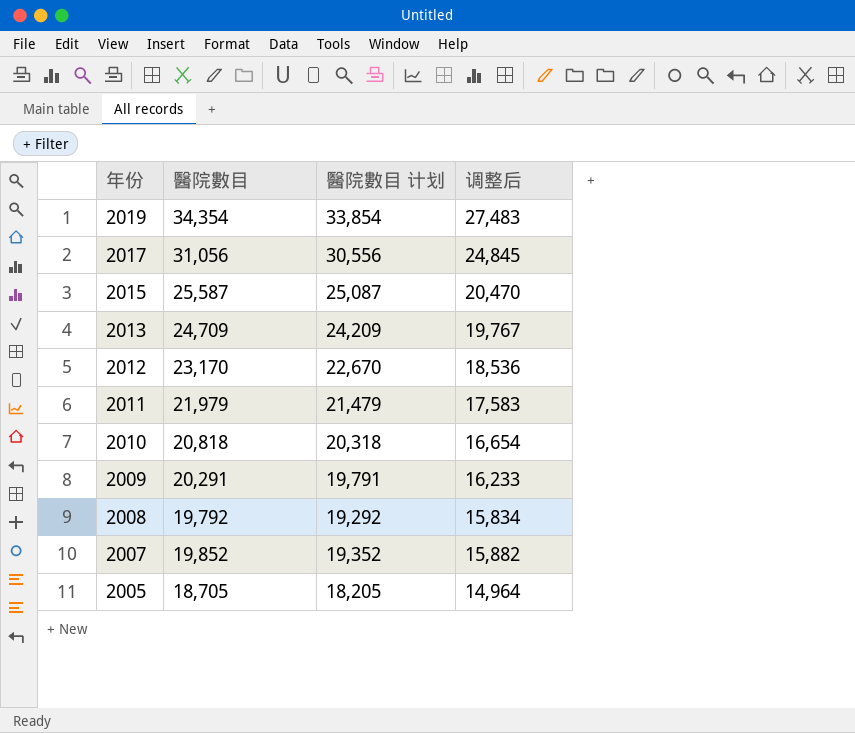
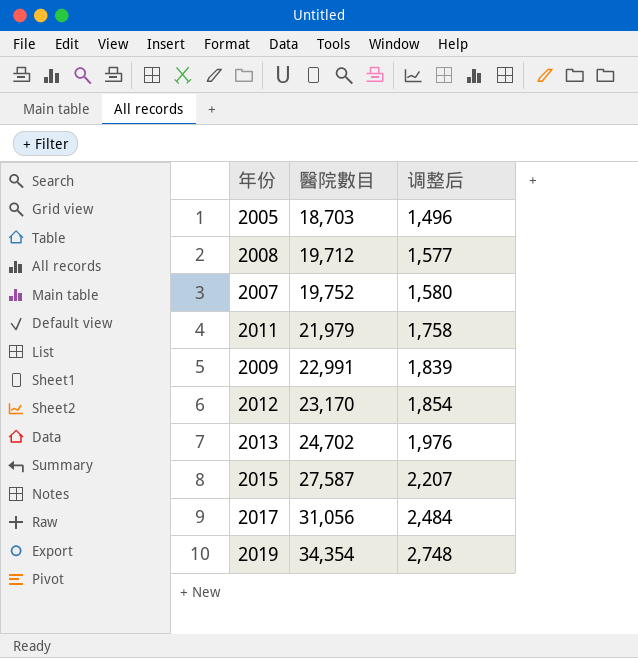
row order: 年份 descending -> 醫院數目 ascending
column 醫院數目 计划 | formula: [醫院數目] - 500 -> none
column 调整后 | formula: [醫院數目] * 0.8 -> [醫院數目] * 0.08
row 2010: 20,818 | 20,318 | 16,654 -> none
2005 | 醫院數目: 18,705 -> 18,703
2008 | 醫院數目: 19,792 -> 19,712
2007 | 醫院數目: 19,852 -> 19,752
2009 | 醫院數目: 20,291 -> 22,991
2013 | 醫院數目: 24,709 -> 24,702
2015 | 醫院數目: 25,587 -> 27,587

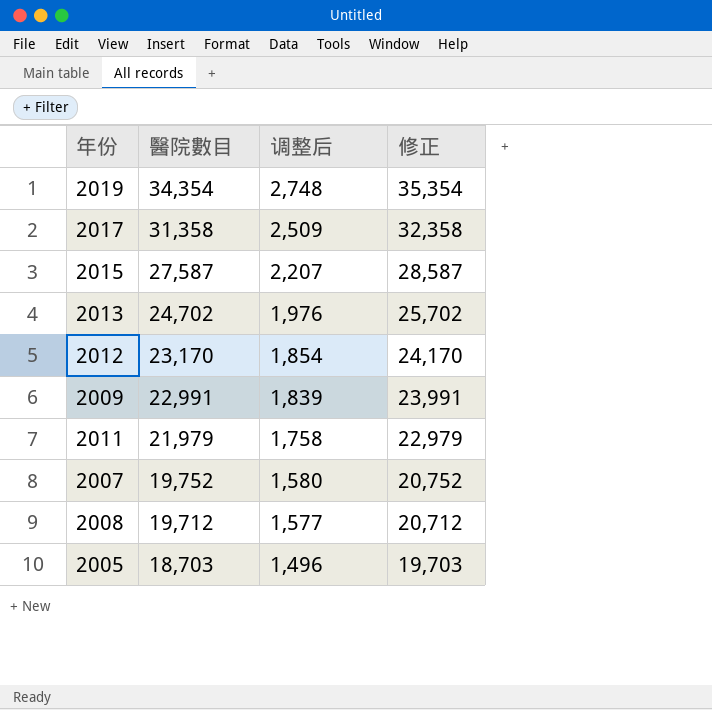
row order: 醫院數目 ascending -> 醫院數目 descending
column 修正 | formula: none -> [醫院數目] + 1000
2017 | 醫院數目: 31,056 -> 31,358
2017 | 调整后: 2,484 -> 2,509

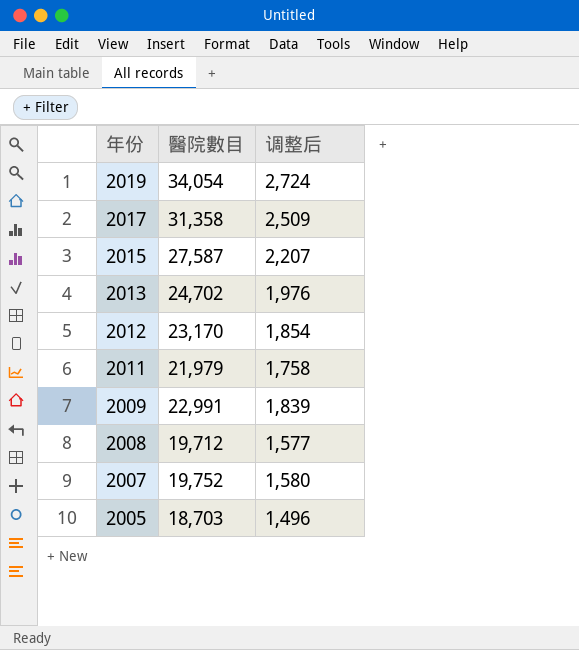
row order: 醫院數目 descending -> 年份 descending
column 修正 | formula: [醫院數目] + 1000 -> none
2019 | 醫院數目: 34,354 -> 34,054
2019 | 调整后: 2,748 -> 2,724

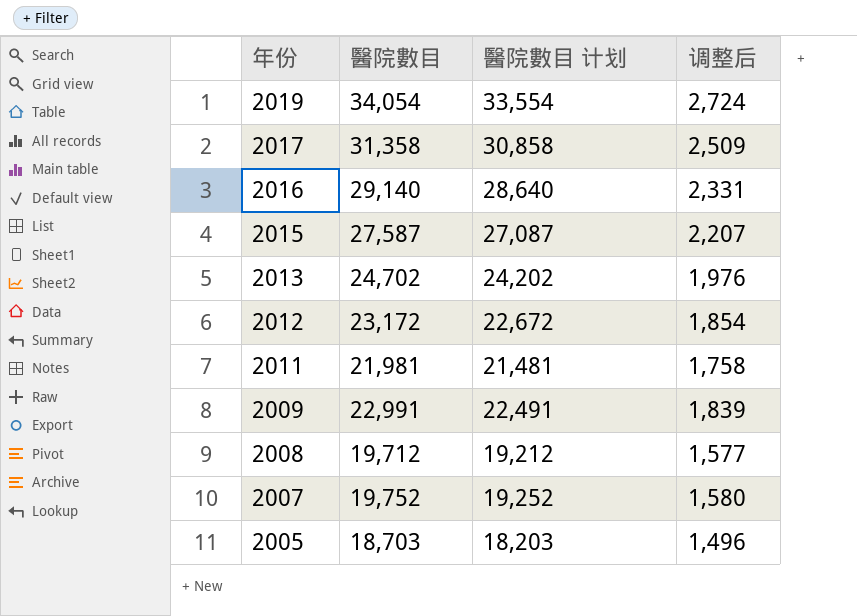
column 醫院數目 计划 | formula: none -> [醫院數目] - 500
row 2016: none -> 29,140 | 28,640 | 2,331
2012 | 醫院數目: 23,170 -> 23,172
2011 | 醫院數目: 21,979 -> 21,981

